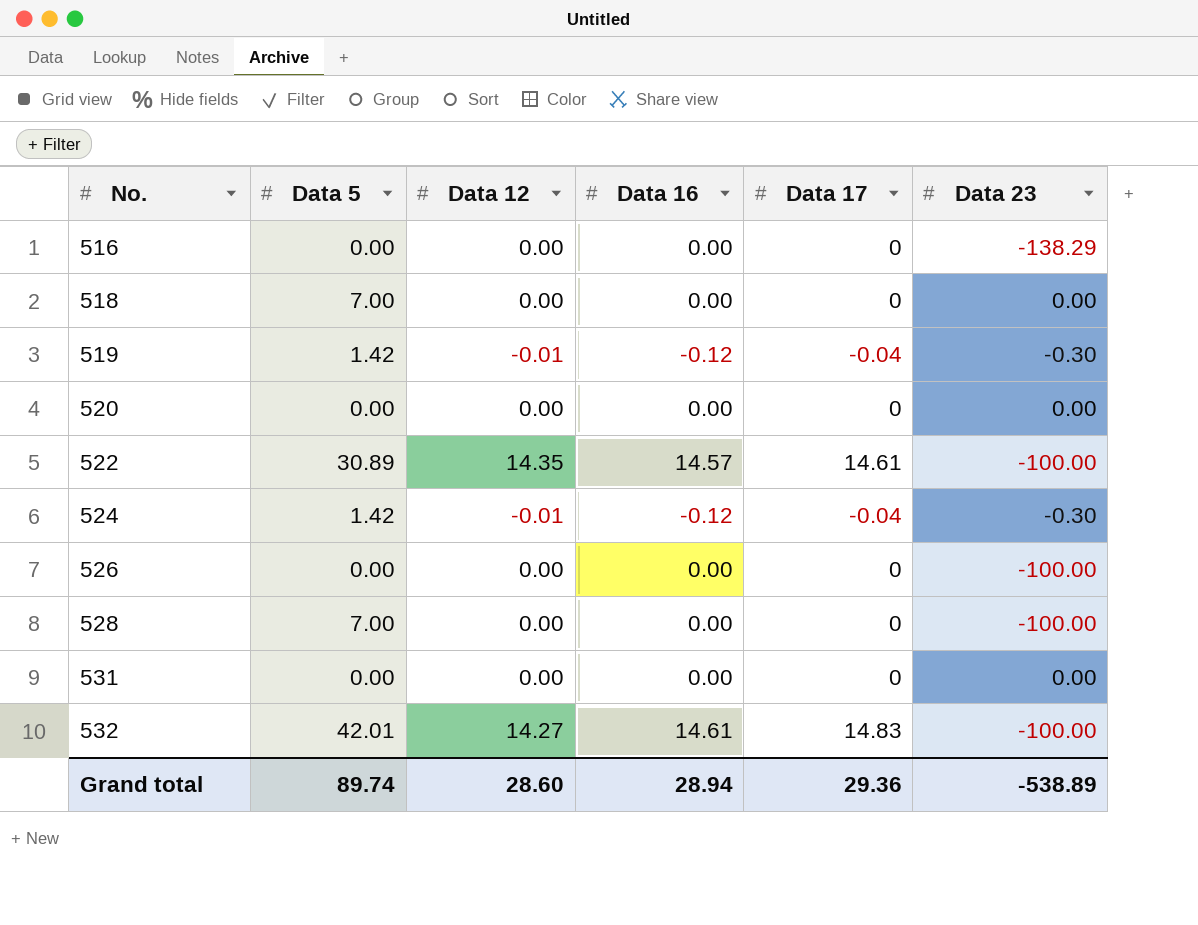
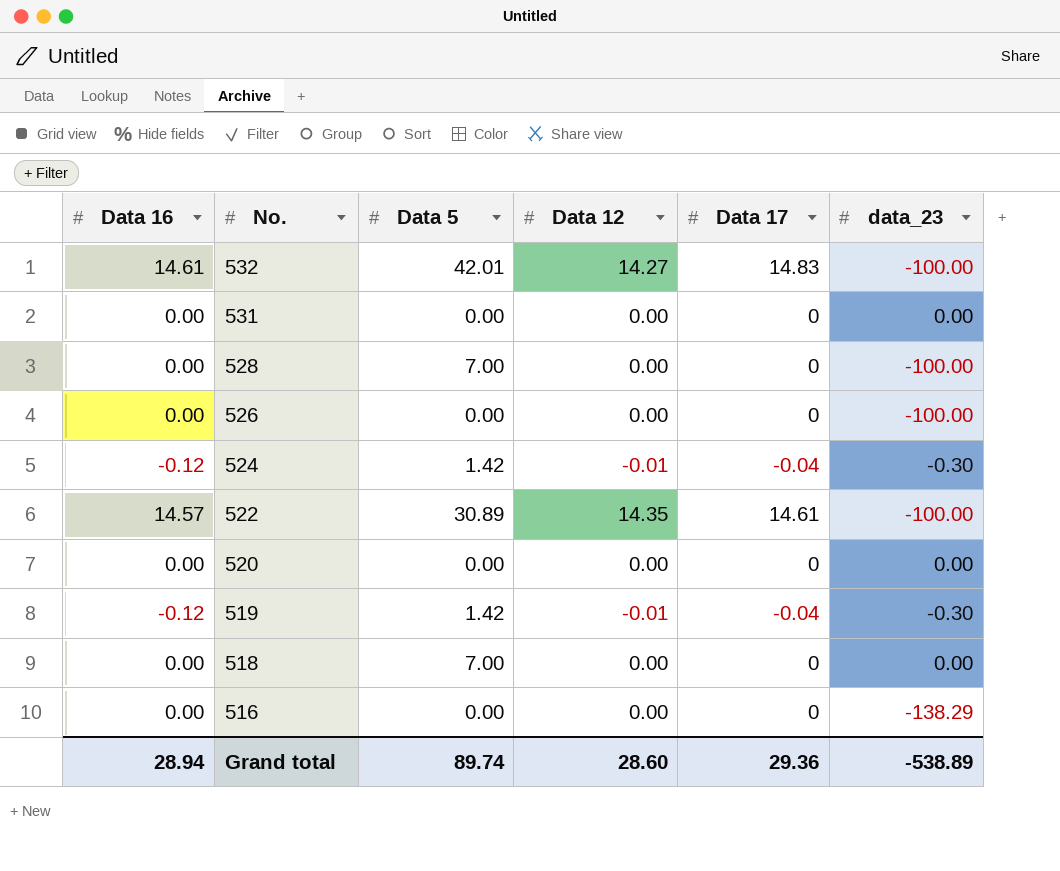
row order: No. ascending -> No. descending
column Data 16 | position: 4 -> 1
column name: Data 23 -> data_23

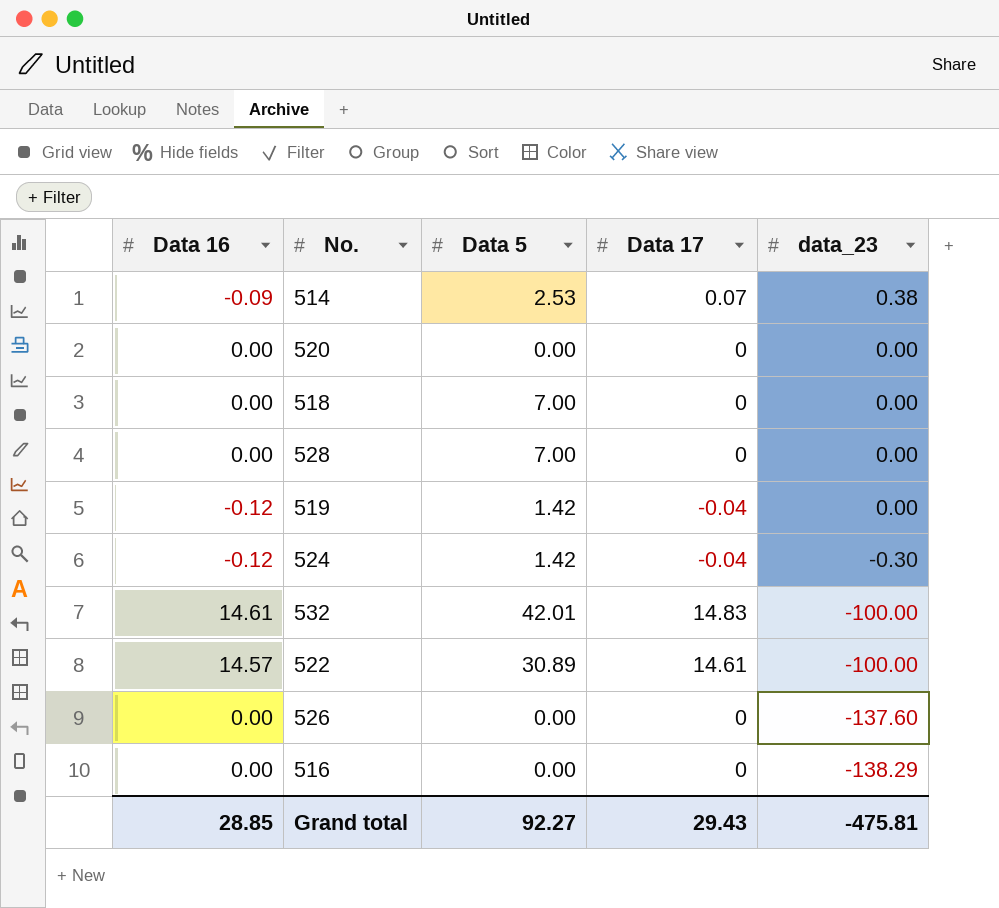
row order: No. descending -> data_23 descending
column Data 12 | position: 4 -> none
row 531: 0.00 | 0.00 | 0.00 | 0 | 0.00 -> none
row 514: none -> -0.09 | 2.53 | 0.07 | 0.38
528 | data_23: -100.00 -> 0.00
519 | data_23: -0.30 -> 0.00
526 | data_23: -100.00 -> -137.60
Grand total | Data 16: 28.94 -> 28.85
Grand total | Data 5: 89.74 -> 92.27
Grand total | Data 17: 29.36 -> 29.43
Grand total | data_23: -538.89 -> -475.81

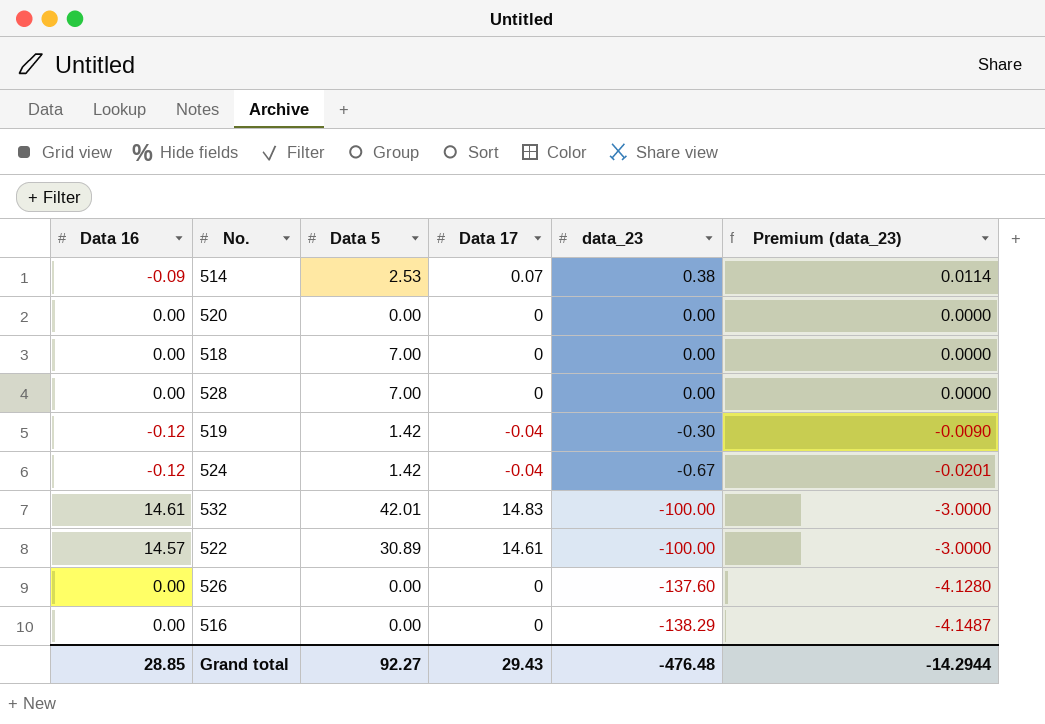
column Premium (data_23) | formula: none -> [data_23] * 0.03
519 | data_23: 0.00 -> -0.30
524 | data_23: -0.30 -> -0.67
Grand total | data_23: -475.81 -> -476.48

